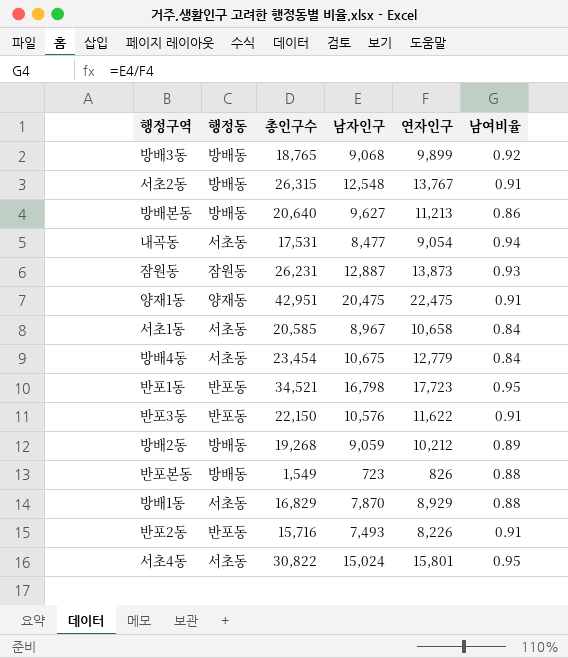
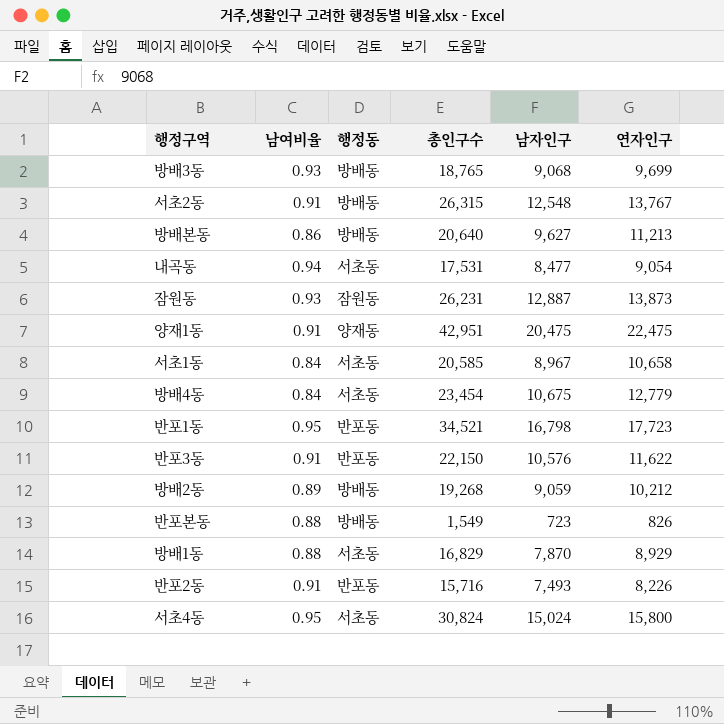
column 남여비율 | position: 6 -> 2
방배3동 | 남여비율: 0.92 -> 0.93
방배3동 | 연자인구: 9,899 -> 9,699
서초4동 | 총인구수: 30,822 -> 30,824
서초4동 | 연자인구: 15,801 -> 15,800

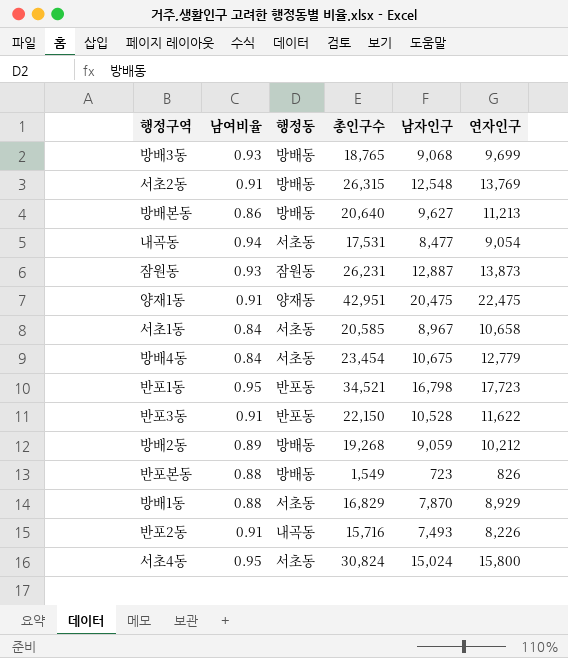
서초2동 | 연자인구: 13,767 -> 13,769
반포3동 | 남자인구: 10,576 -> 10,528
반포2동 | 행정동: 반포동 -> 내곡동

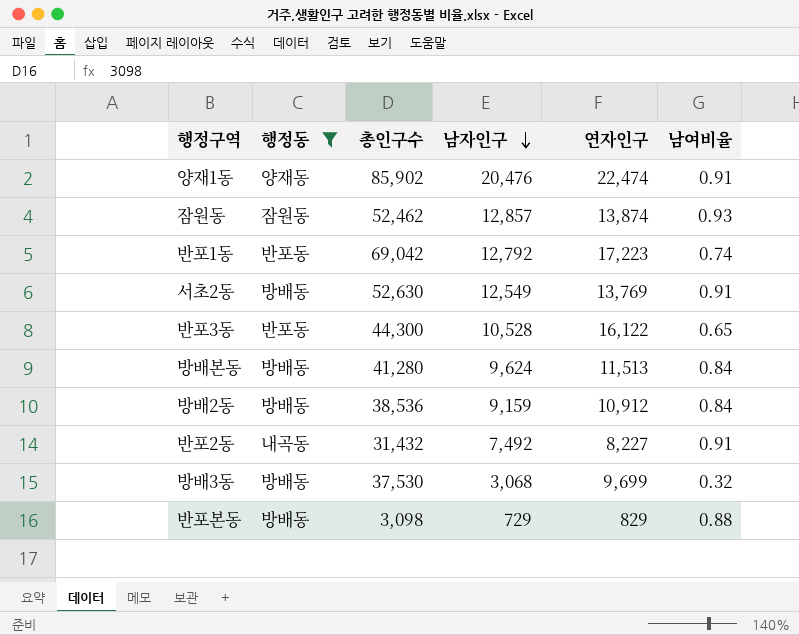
filter: none -> 행정동 != 서초동
row order: none -> 남자인구 descending
column 남여비율 | position: 2 -> 6
양재1동 | 총인구수: 42,951 -> 85,902
양재1동 | 남자인구: 20,475 -> 20,476
양재1동 | 연자인구: 22,475 -> 22,474
잠원동 | 총인구수: 26,231 -> 52,462
잠원동 | 남자인구: 12,887 -> 12,857
잠원동 | 연자인구: 13,873 -> 13,874
반포1동 | 총인구수: 34,521 -> 69,042
반포1동 | 남자인구: 16,798 -> 12,792
반포1동 | 연자인구: 17,723 -> 17,223
반포1동 | 남여비율: 0.95 -> 0.74
서초2동 | 총인구수: 26,315 -> 52,630
서초2동 | 남자인구: 12,548 -> 12,549
반포3동 | 총인구수: 22,150 -> 44,300
반포3동 | 연자인구: 11,622 -> 16,122
반포3동 | 남여비율: 0.91 -> 0.65
방배본동 | 총인구수: 20,640 -> 41,280
방배본동 | 남자인구: 9,627 -> 9,624
방배본동 | 연자인구: 11,213 -> 11,513
방배본동 | 남여비율: 0.86 -> 0.84
방배2동 | 총인구수: 19,268 -> 38,536
방배2동 | 남자인구: 9,059 -> 9,159
방배2동 | 연자인구: 10,212 -> 10,912
방배2동 | 남여비율: 0.89 -> 0.84
반포2동 | 총인구수: 15,716 -> 31,432
반포2동 | 남자인구: 7,493 -> 7,492
반포2동 | 연자인구: 8,226 -> 8,227
방배3동 | 총인구수: 18,765 -> 37,530
방배3동 | 남자인구: 9,068 -> 3,068
방배3동 | 남여비율: 0.93 -> 0.32
반포본동 | 총인구수: 1,549 -> 3,098
반포본동 | 남자인구: 723 -> 729
반포본동 | 연자인구: 826 -> 829

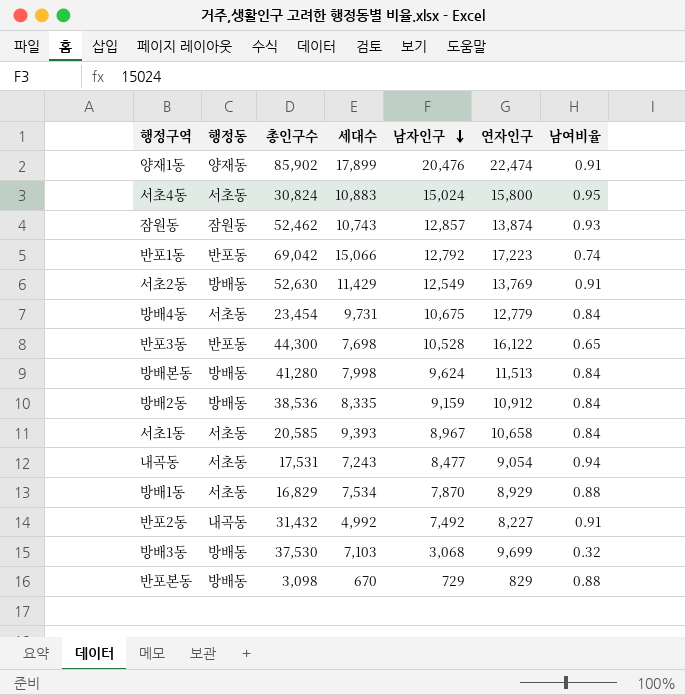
filter: 행정동 != 서초동 -> none
column 세대수 | position: none -> 4

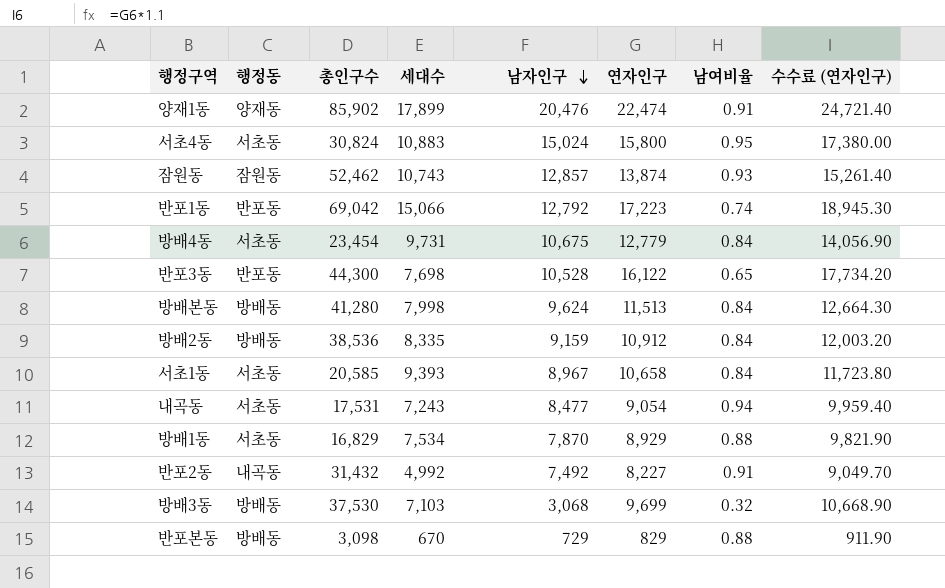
column 수수료 (연자인구) | formula: none -> [연자인구] * 1.1
row 서초2동: 방배동 | 52,630 | 11,429 | 12,549 | 13,769 | 0.91 -> none

